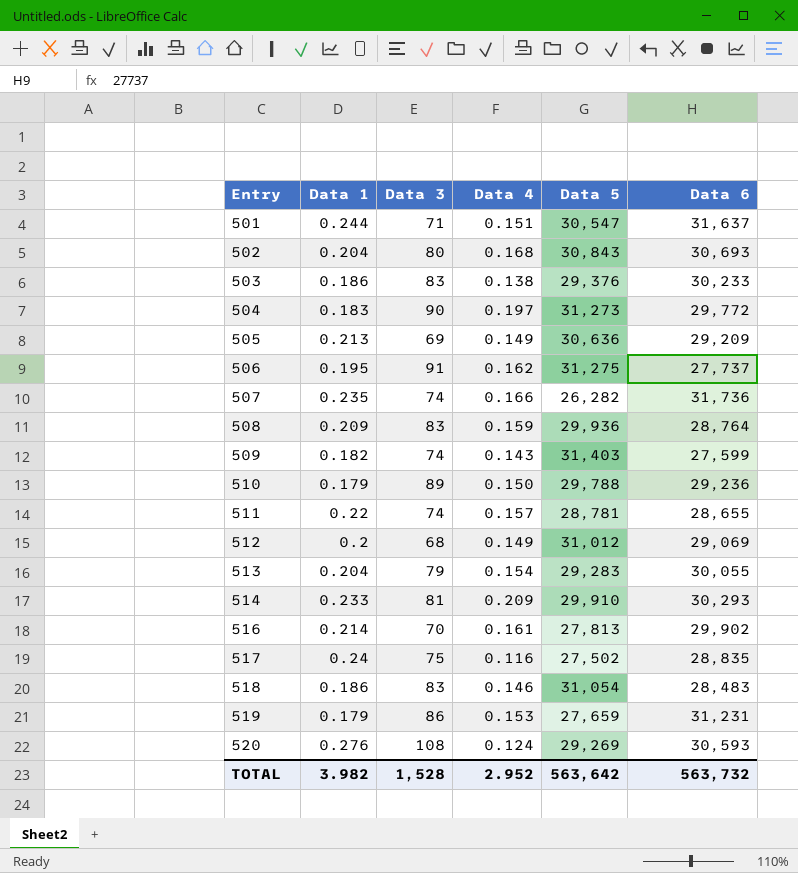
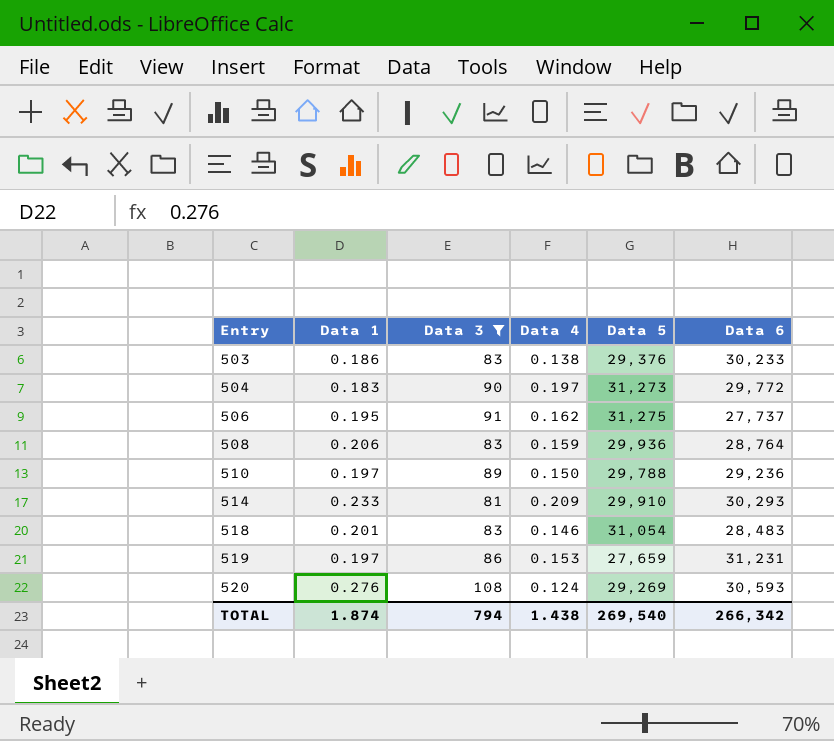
filter: none -> Data 3 >= 81
508 | Data 1: 0.209 -> 0.206
510 | Data 1: 0.179 -> 0.197
518 | Data 1: 0.186 -> 0.201
519 | Data 1: 0.179 -> 0.197
TOTAL | Data 1: 3.982 -> 1.874
TOTAL | Data 3: 1,528 -> 794
TOTAL | Data 4: 2.952 -> 1.438
TOTAL | Data 5: 563,642 -> 269,540
TOTAL | Data 6: 563,732 -> 266,342

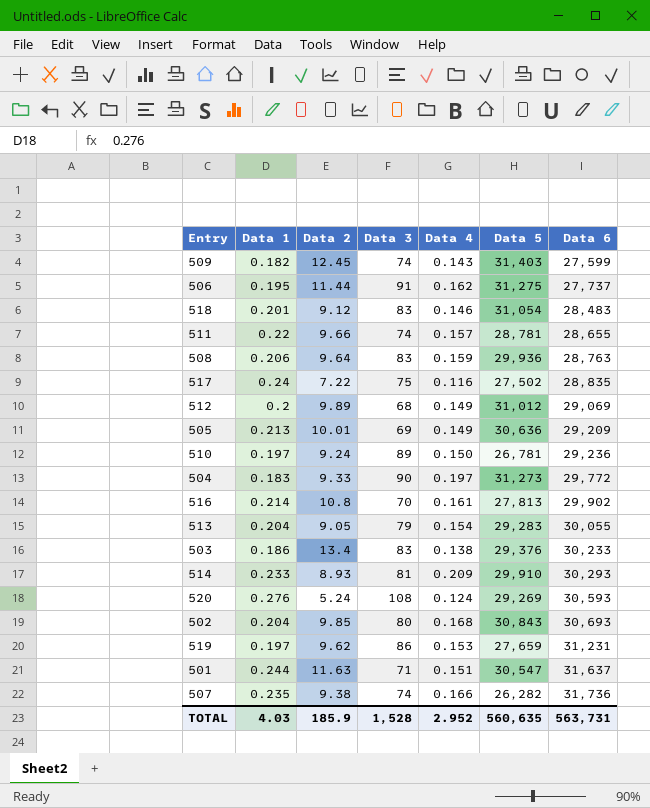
filter: Data 3 >= 81 -> none
row order: Entry ascending -> Data 6 ascending
column Data 2 | position: none -> 3
508 | Data 6: 28,764 -> 28,763
510 | Data 5: 29,788 -> 26,781
TOTAL | Data 1: 1.874 -> 4.03
TOTAL | Data 3: 794 -> 1,528
TOTAL | Data 4: 1.438 -> 2.952
TOTAL | Data 5: 269,540 -> 560,635
TOTAL | Data 6: 266,342 -> 563,731

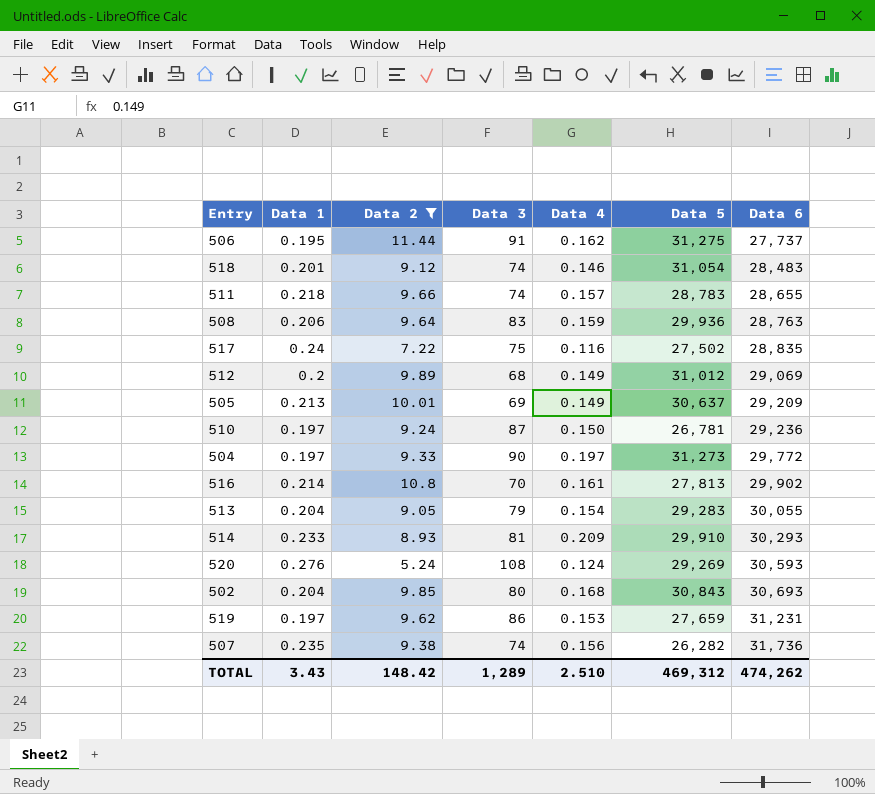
filter: none -> Data 2 <= 11.44
518 | Data 3: 83 -> 74
511 | Data 1: 0.22 -> 0.218
511 | Data 5: 28,781 -> 28,783
505 | Data 5: 30,636 -> 30,637
510 | Data 3: 89 -> 87
504 | Data 1: 0.183 -> 0.197
507 | Data 4: 0.166 -> 0.156
TOTAL | Data 1: 4.03 -> 3.43
TOTAL | Data 2: 185.9 -> 148.42
TOTAL | Data 3: 1,528 -> 1,289
TOTAL | Data 4: 2.952 -> 2.510
TOTAL | Data 5: 560,635 -> 469,312
TOTAL | Data 6: 563,731 -> 474,262

